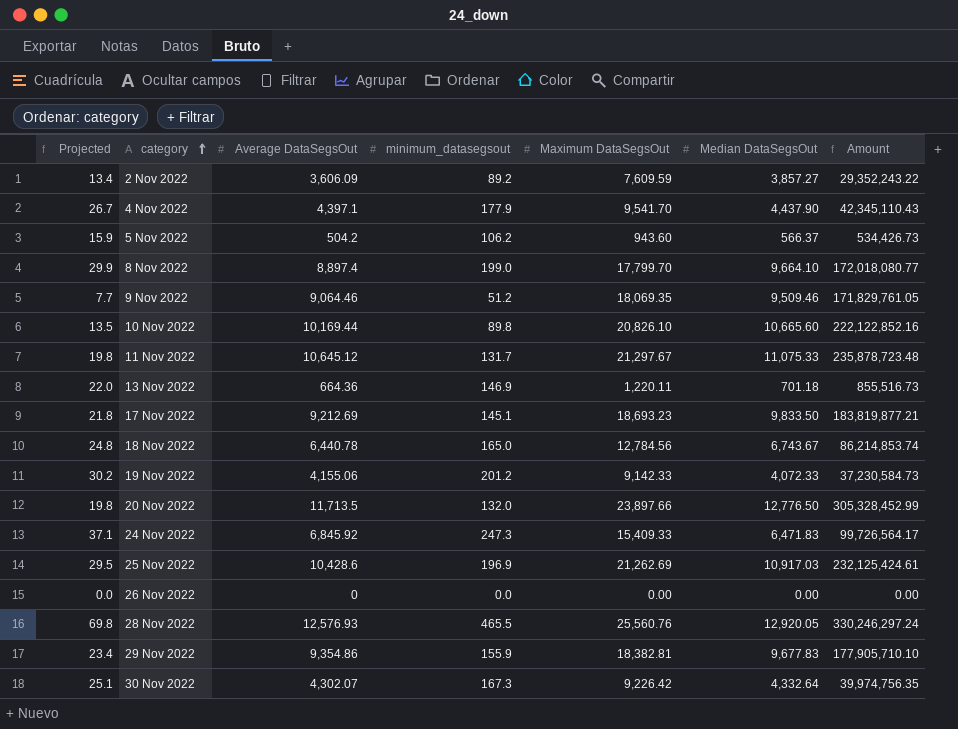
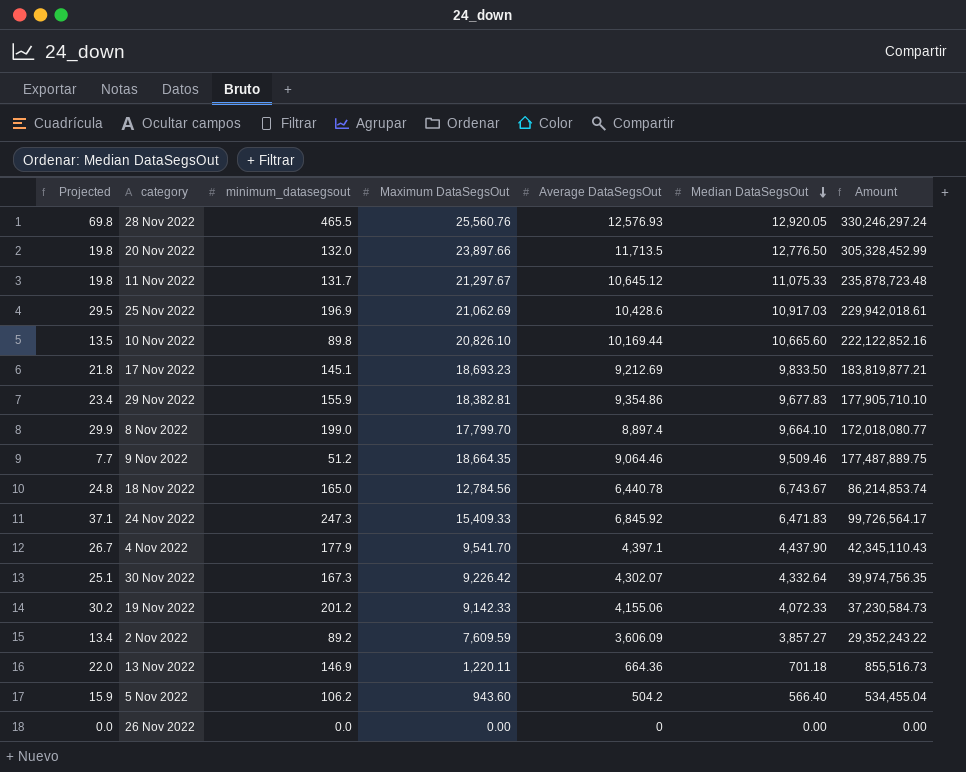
row order: category ascending -> Median DataSegsOut descending
column Average DataSegsOut | position: 3 -> 5
25 Nov 2022 | Maximum DataSegsOut: 21,262.69 -> 21,062.69
25 Nov 2022 | Amount: 232,125,424.61 -> 229,942,018.61
9 Nov 2022 | Maximum DataSegsOut: 18,069.35 -> 18,664.35
9 Nov 2022 | Amount: 171,829,761.05 -> 177,487,889.75
5 Nov 2022 | Median DataSegsOut: 566.37 -> 566.40
5 Nov 2022 | Amount: 534,426.73 -> 534,455.04

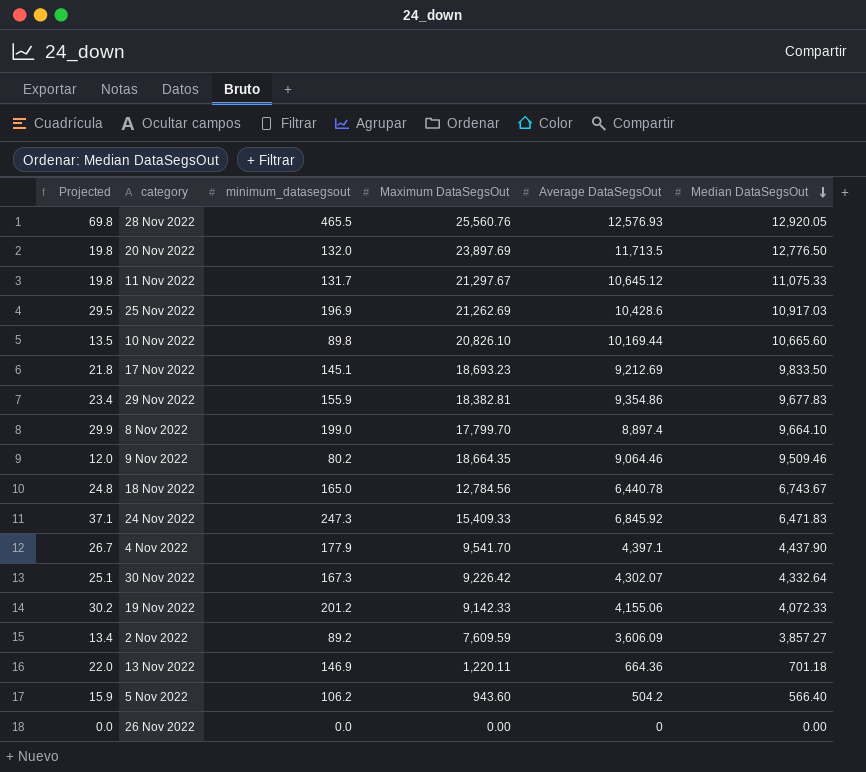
column Amount | formula: [Maximum DataSegsOut] * [Median DataSegsOut] -> none
20 Nov 2022 | Maximum DataSegsOut: 23,897.66 -> 23,897.69
25 Nov 2022 | Maximum DataSegsOut: 21,062.69 -> 21,262.69
9 Nov 2022 | Projected: 7.7 -> 12.0
9 Nov 2022 | minimum_datasegsout: 51.2 -> 80.2

